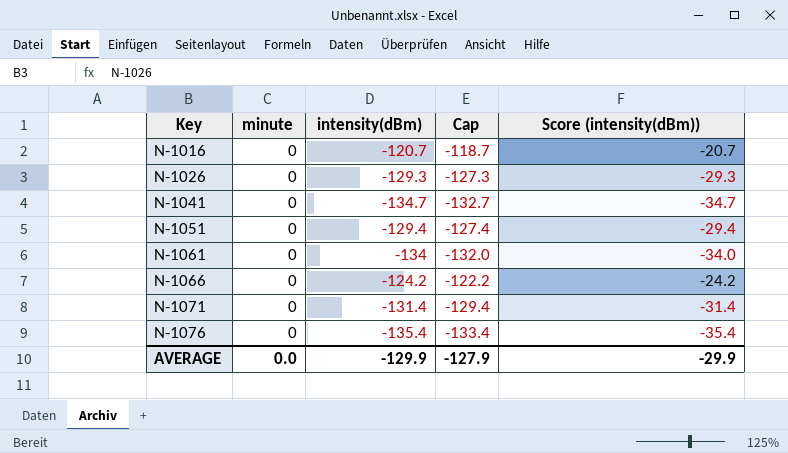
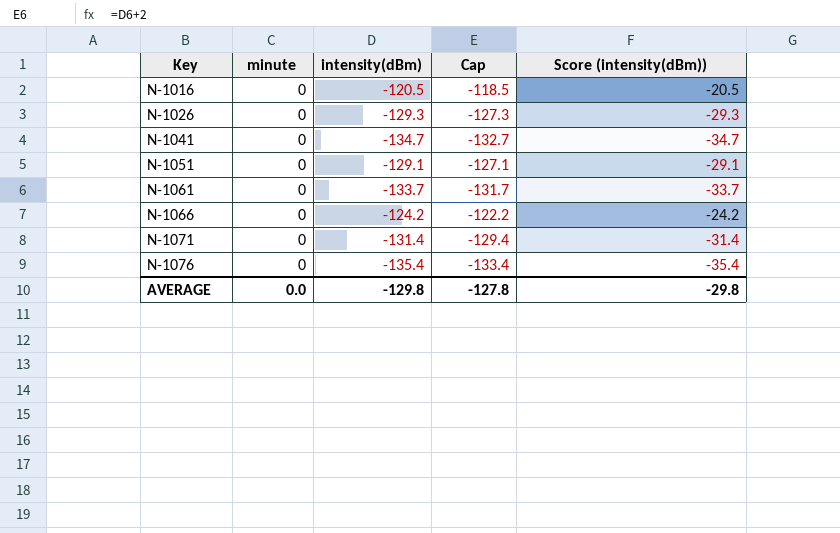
N-1016 | intensity(dBm): -120.7 -> -120.5
N-1016 | Cap: -118.7 -> -118.5
N-1016 | Score (intensity(dBm)): -20.7 -> -20.5
N-1051 | intensity(dBm): -129.4 -> -129.1
N-1051 | Cap: -127.4 -> -127.1
N-1051 | Score (intensity(dBm)): -29.4 -> -29.1
N-1061 | intensity(dBm): -134 -> -133.7
N-1061 | Cap: -132.0 -> -131.7
N-1061 | Score (intensity(dBm)): -34.0 -> -33.7
AVERAGE | intensity(dBm): -129.9 -> -129.8
AVERAGE | Cap: -127.9 -> -127.8
AVERAGE | Score (intensity(dBm)): -29.9 -> -29.8

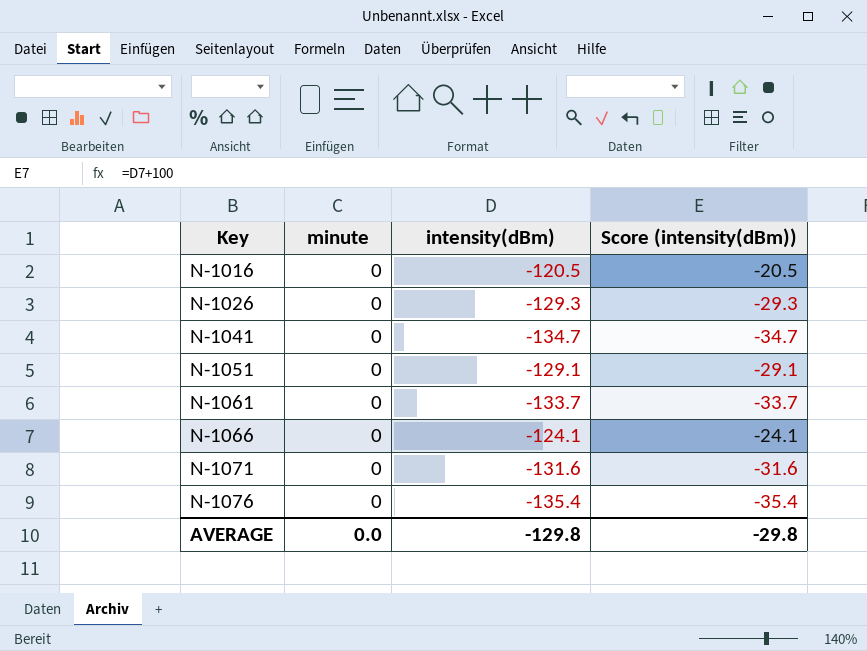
column Cap | formula: [intensity(dBm)] + 2 -> none
N-1066 | intensity(dBm): -124.2 -> -124.1
N-1066 | Score (intensity(dBm)): -24.2 -> -24.1
N-1071 | intensity(dBm): -131.4 -> -131.6
N-1071 | Score (intensity(dBm)): -31.4 -> -31.6

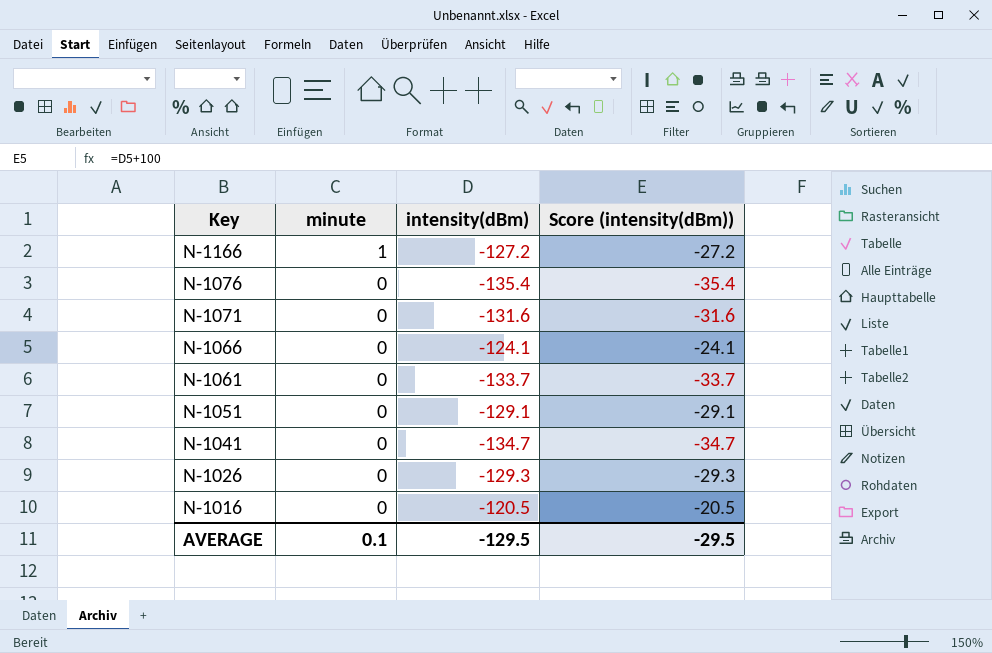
row order: Key ascending -> Key descending
row N-1166: none -> 1 | -127.2 | -27.2
AVERAGE | minute: 0.0 -> 0.1
AVERAGE | intensity(dBm): -129.8 -> -129.5
AVERAGE | Score (intensity(dBm)): -29.8 -> -29.5

